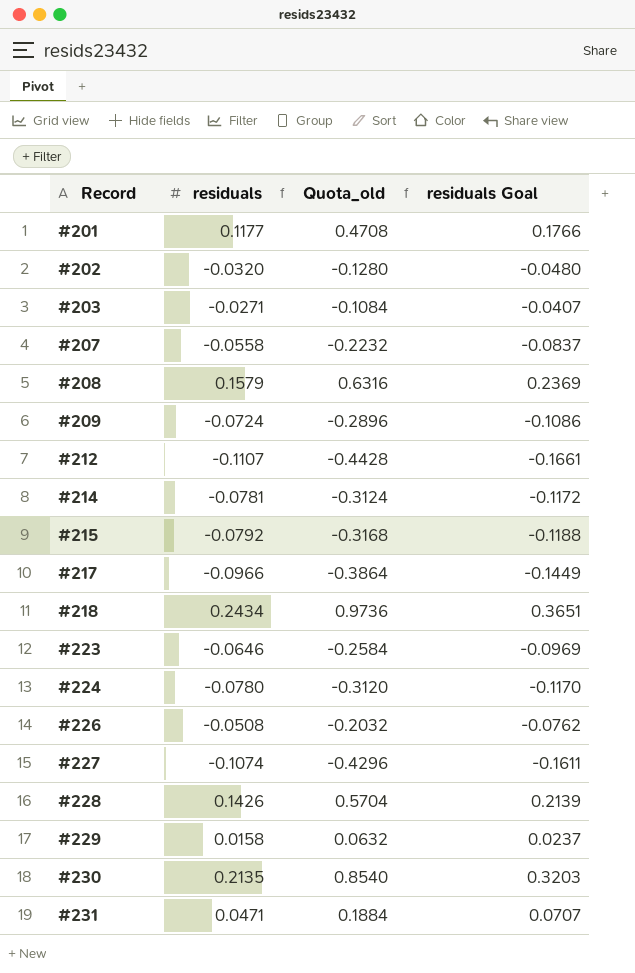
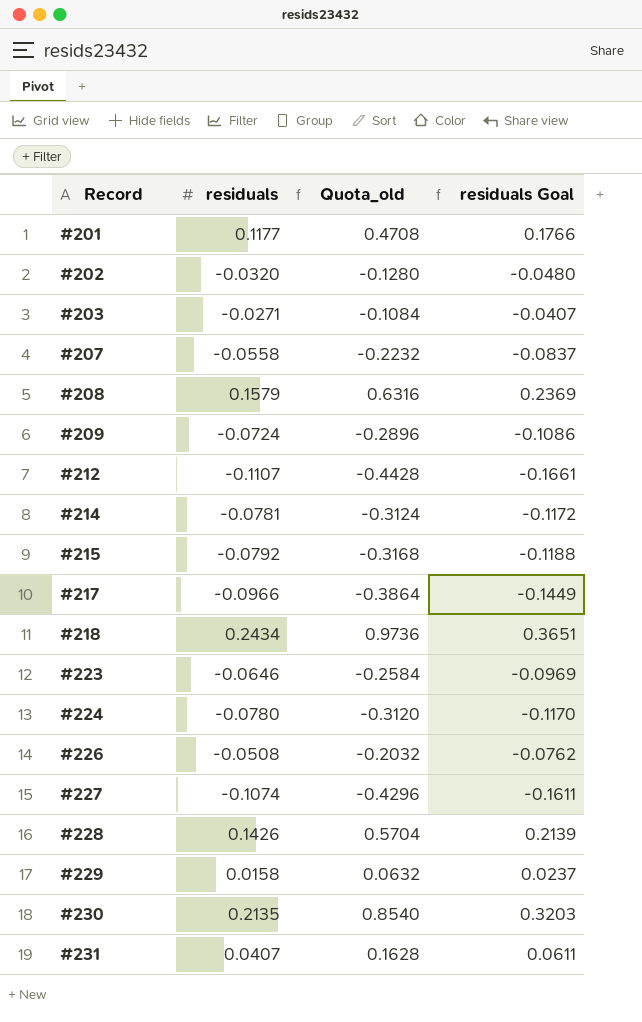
#231 | residuals: 0.0471 -> 0.0407
#231 | Quota_old: 0.1884 -> 0.1628
#231 | residuals Goal: 0.0707 -> 0.0611

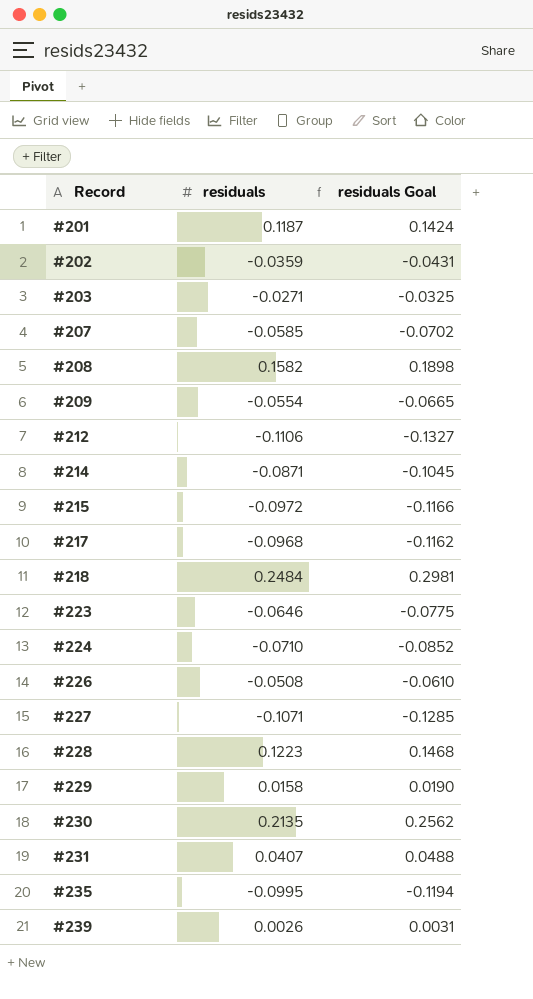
column Quota_old | formula: [residuals] * 4 -> none
column residuals Goal | formula: [residuals] * 1.5 -> [residuals] * 1.2
#201 | residuals: 0.1177 -> 0.1187
#202 | residuals: -0.0320 -> -0.0359
#207 | residuals: -0.0558 -> -0.0585
#208 | residuals: 0.1579 -> 0.1582
#209 | residuals: -0.0724 -> -0.0554
#212 | residuals: -0.1107 -> -0.1106
#214 | residuals: -0.0781 -> -0.0871
#215 | residuals: -0.0792 -> -0.0972
#217 | residuals: -0.0966 -> -0.0968
#218 | residuals: 0.2434 -> 0.2484
#224 | residuals: -0.0780 -> -0.0710
#227 | residuals: -0.1074 -> -0.1071
#228 | residuals: 0.1426 -> 0.1223
row #235: none -> -0.0995 | -0.1194
row #239: none -> 0.0026 | 0.0031

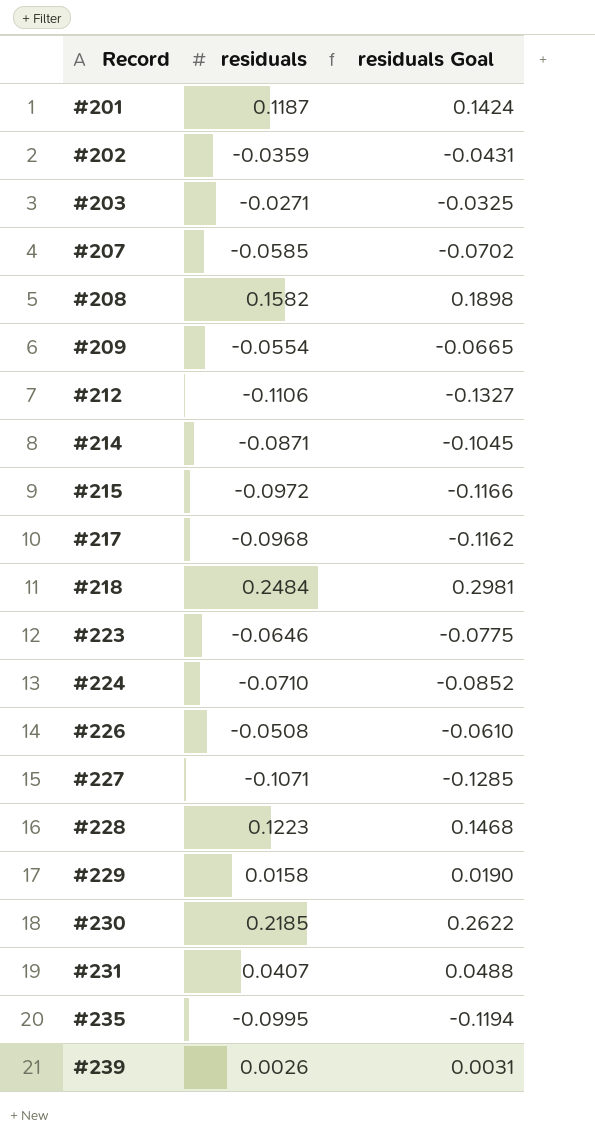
#230 | residuals: 0.2135 -> 0.2185
#230 | residuals Goal: 0.2562 -> 0.2622

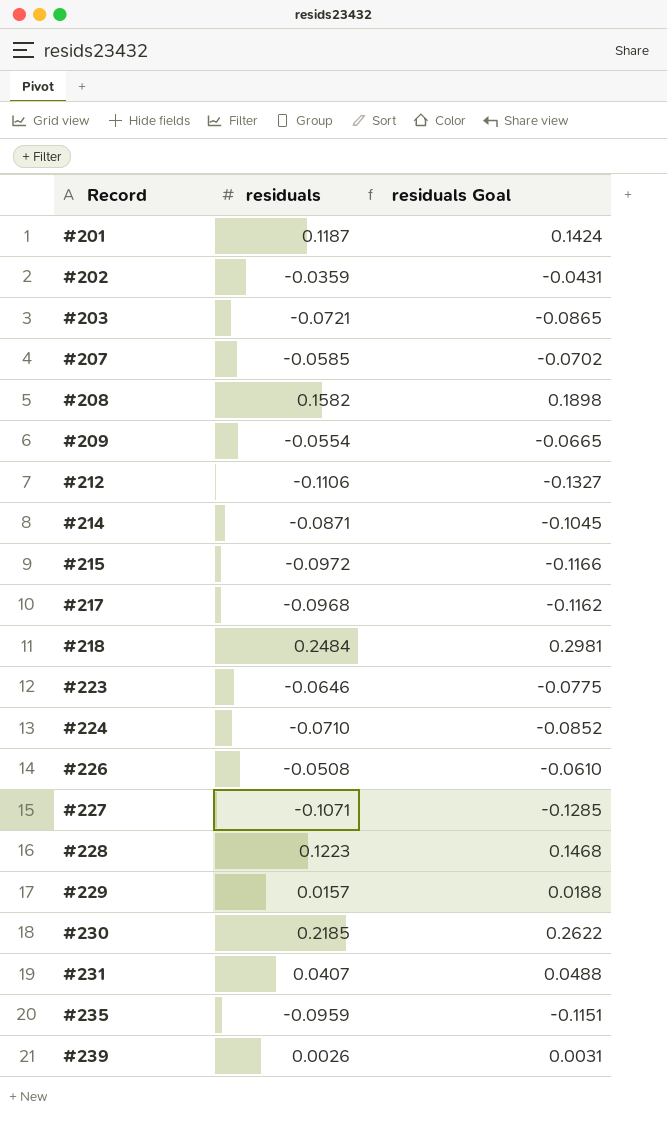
#203 | residuals: -0.0271 -> -0.0721
#203 | residuals Goal: -0.0325 -> -0.0865
#229 | residuals: 0.0158 -> 0.0157
#229 | residuals Goal: 0.0190 -> 0.0188
#235 | residuals: -0.0995 -> -0.0959
#235 | residuals Goal: -0.1194 -> -0.1151

